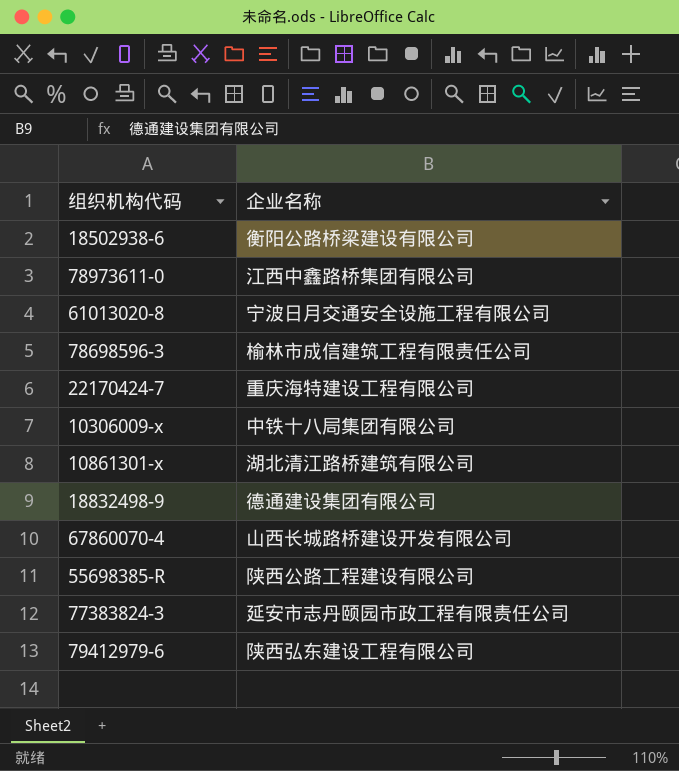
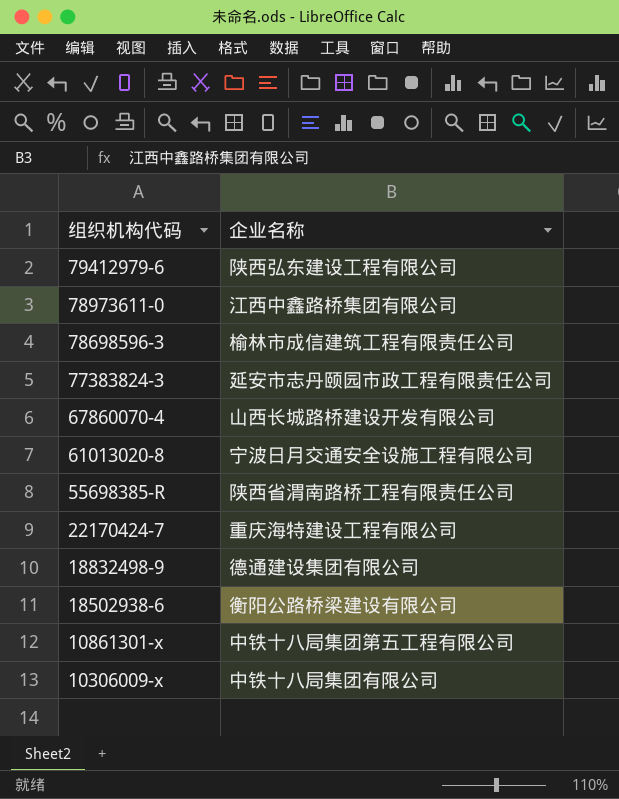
row order: none -> 组织机构代码 descending
55698385-R | 企业名称: 陕西公路工程建设有限公司 -> 陕西省渭南路桥工程有限责任公司
10861301-x | 企业名称: 湖北清江路桥建筑有限公司 -> 中铁十八局集团第五工程有限公司

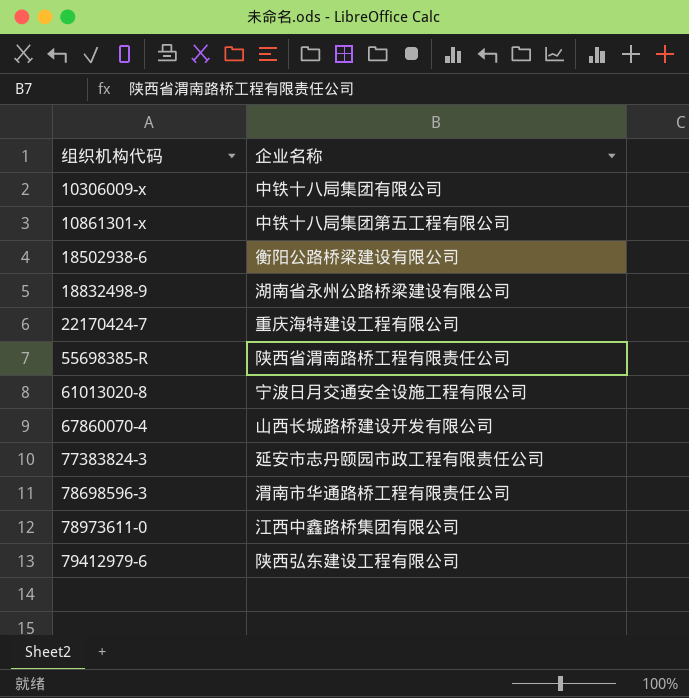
row order: 组织机构代码 descending -> 组织机构代码 ascending
18832498-9 | 企业名称: 德通建设集团有限公司 -> 湖南省永州公路桥梁建设有限公司
78698596-3 | 企业名称: 榆林市成信建筑工程有限责任公司 -> 渭南市华通路桥工程有限责任公司

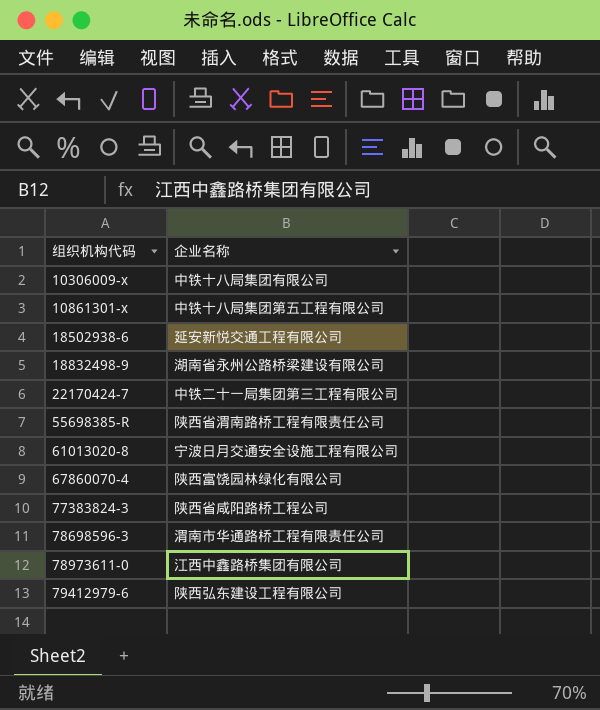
18502938-6 | 企业名称: 衡阳公路桥梁建设有限公司 -> 延安新悦交通工程有限公司
22170424-7 | 企业名称: 重庆海特建设工程有限公司 -> 中铁二十一局集团第三工程有限公司
67860070-4 | 企业名称: 山西长城路桥建设开发有限公司 -> 陕西富饶园林绿化有限公司
77383824-3 | 企业名称: 延安市志丹颐园市政工程有限责任公司 -> 陕西省咸阳路桥工程公司

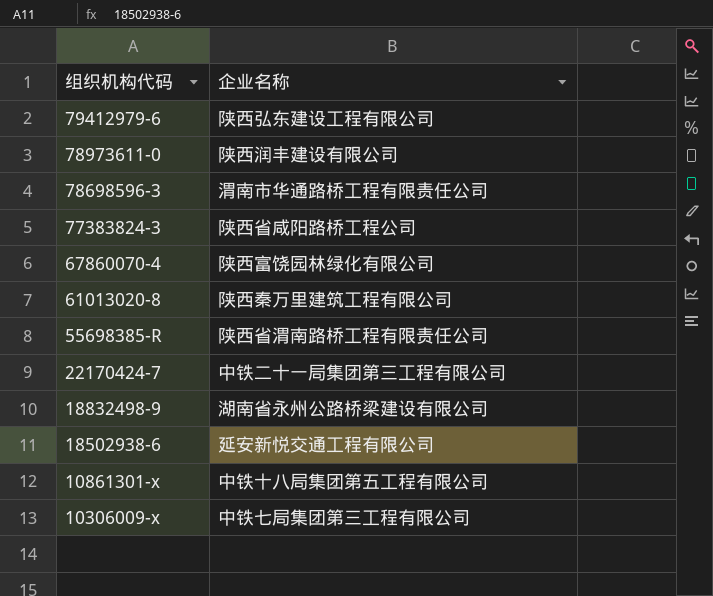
row order: 组织机构代码 ascending -> 组织机构代码 descending
78973611-0 | 企业名称: 江西中鑫路桥集团有限公司 -> 陕西润丰建设有限公司
61013020-8 | 企业名称: 宁波日月交通安全设施工程有限公司 -> 陕西秦万里建筑工程有限公司
10306009-x | 企业名称: 中铁十八局集团有限公司 -> 中铁七局集团第三工程有限公司

